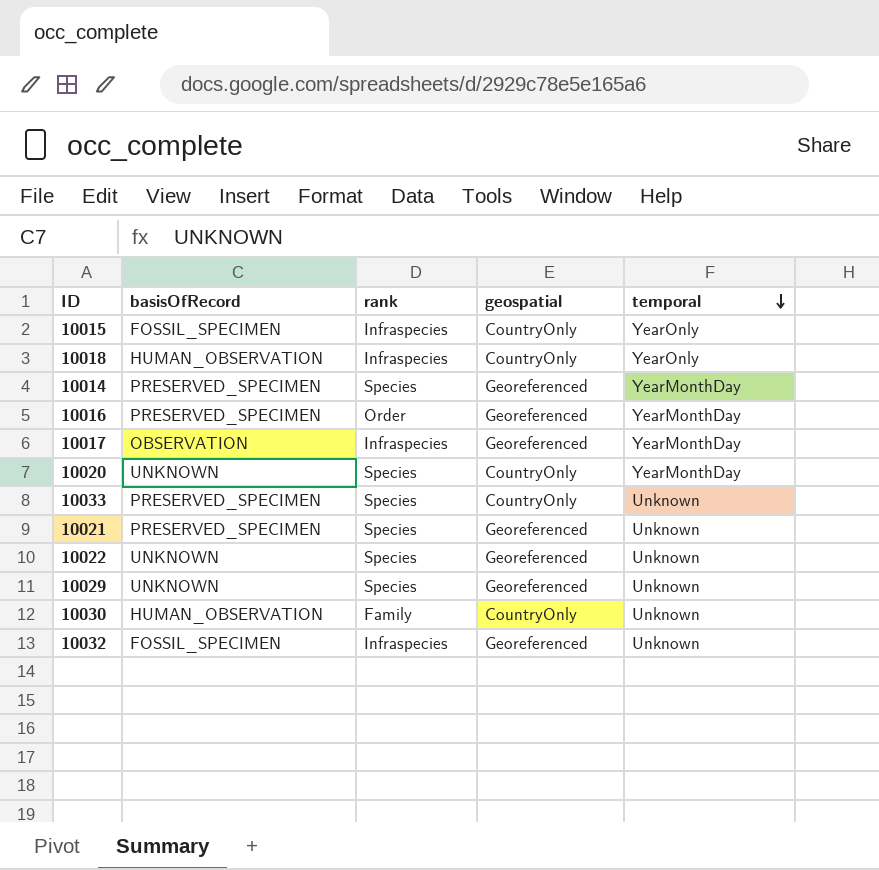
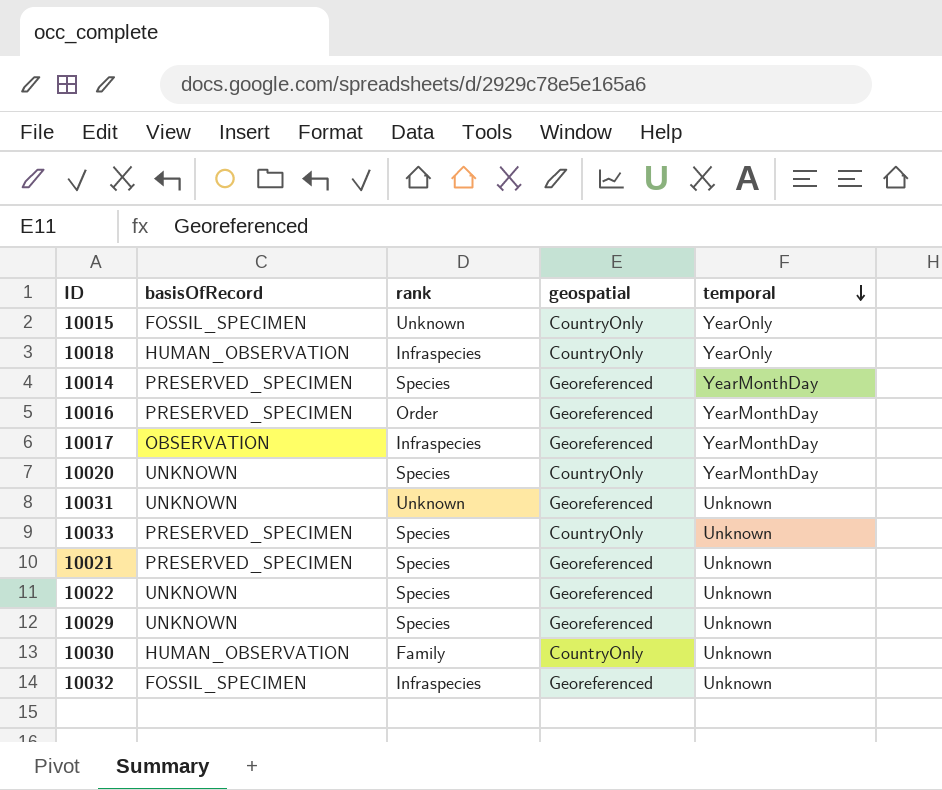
10015 | rank: Infraspecies -> Unknown
row 10031: none -> UNKNOWN | Unknown | Georeferenced | Unknown

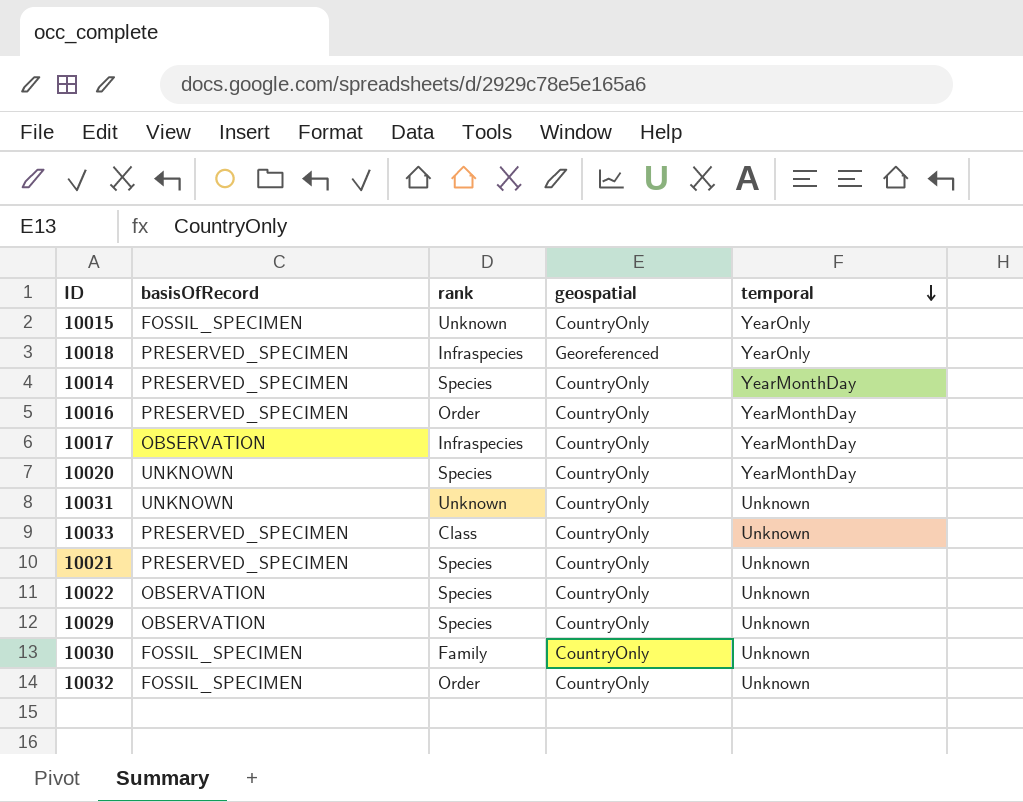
10018 | basisOfRecord: HUMAN_OBSERVATION -> PRESERVED_SPECIMEN
10018 | geospatial: CountryOnly -> Georeferenced
10014 | geospatial: Georeferenced -> CountryOnly
10016 | geospatial: Georeferenced -> CountryOnly
10017 | geospatial: Georeferenced -> CountryOnly
10031 | geospatial: Georeferenced -> CountryOnly
10033 | rank: Species -> Class
10021 | geospatial: Georeferenced -> CountryOnly
10022 | basisOfRecord: UNKNOWN -> OBSERVATION
10022 | geospatial: Georeferenced -> CountryOnly
10029 | basisOfRecord: UNKNOWN -> OBSERVATION
10029 | geospatial: Georeferenced -> CountryOnly
10030 | basisOfRecord: HUMAN_OBSERVATION -> FOSSIL_SPECIMEN
10032 | rank: Infraspecies -> Order
10032 | geospatial: Georeferenced -> CountryOnly

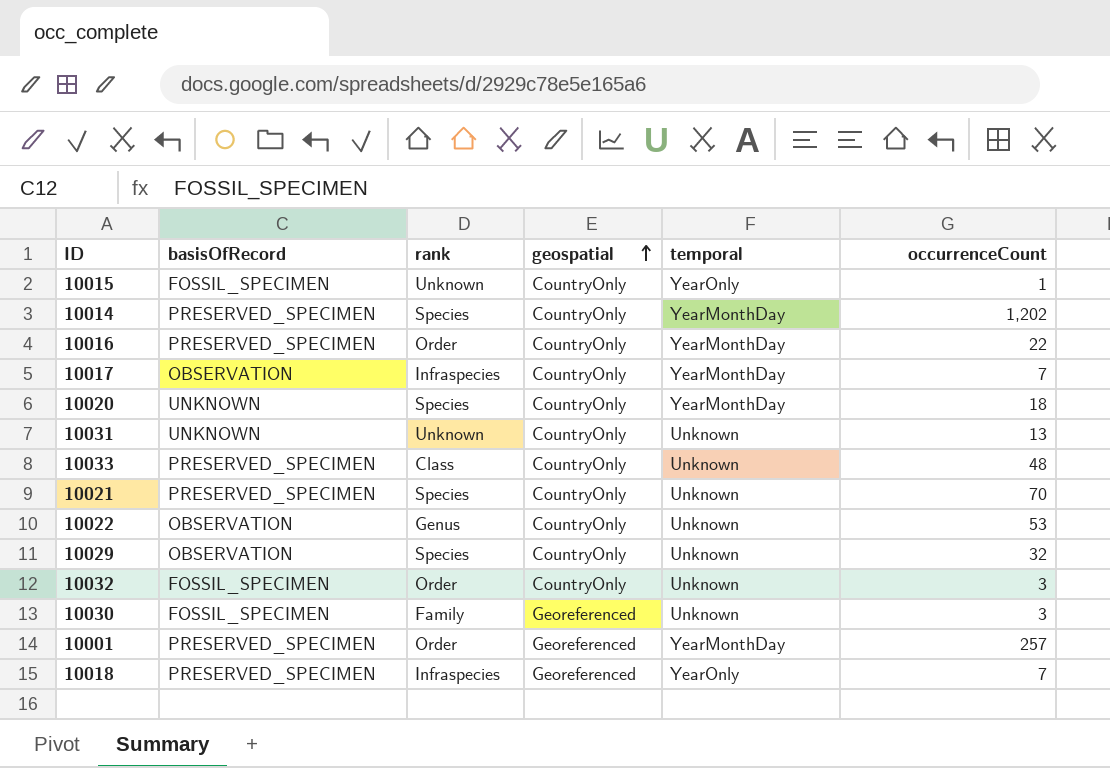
row order: temporal descending -> geospatial ascending
column occurrenceCount | position: none -> 6
10022 | rank: Species -> Genus
10030 | geospatial: CountryOnly -> Georeferenced
row 10001: none -> PRESERVED_SPECIMEN | Order | Georeferenced | YearMonthDay | 257

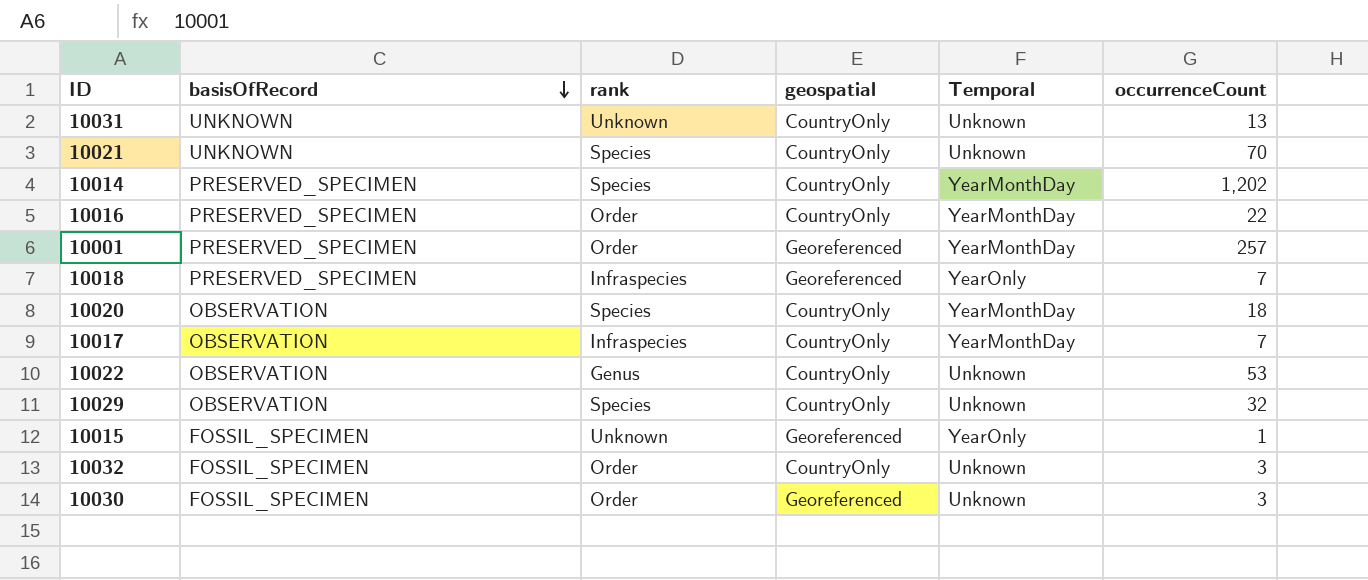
row order: geospatial ascending -> basisOfRecord descending
column name: temporal -> Temporal
row 10033: PRESERVED_SPECIMEN | Class | CountryOnly | Unknown | 48 -> none
10021 | basisOfRecord: PRESERVED_SPECIMEN -> UNKNOWN
10020 | basisOfRecord: UNKNOWN -> OBSERVATION
10015 | geospatial: CountryOnly -> Georeferenced
10030 | rank: Family -> Order

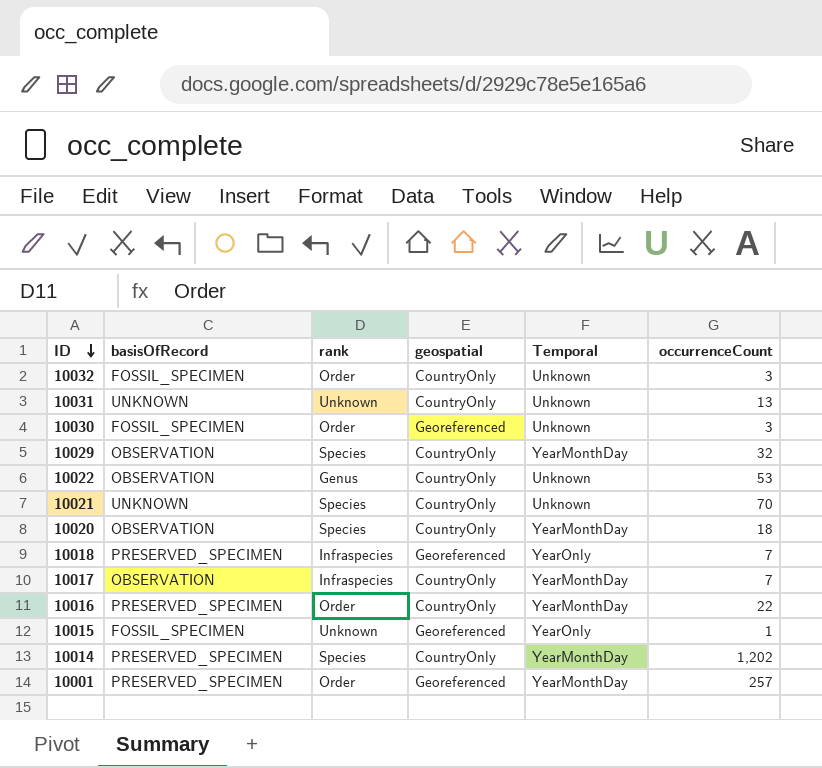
row order: basisOfRecord descending -> ID descending
10029 | Temporal: Unknown -> YearMonthDay

